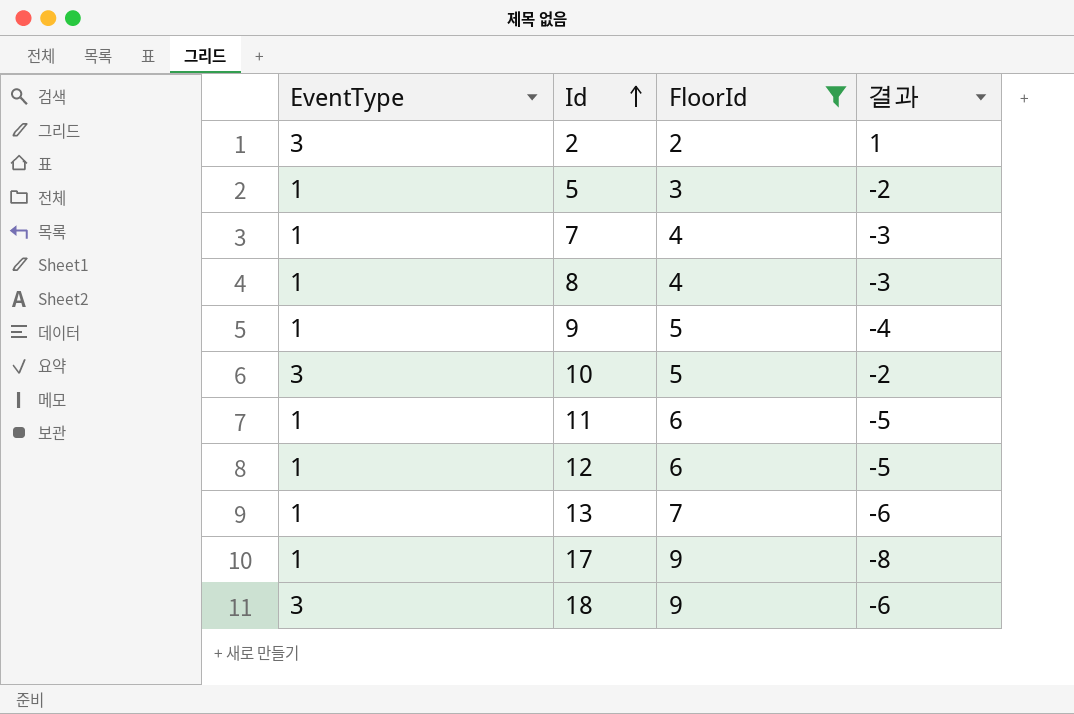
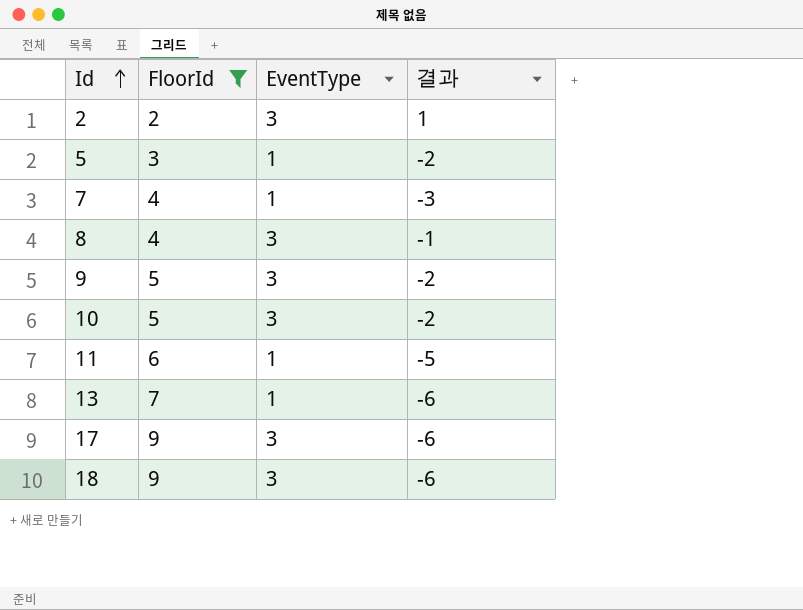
column EventType | position: 1 -> 3
row 12: 1 | 6 | -5 -> none
8 | EventType: 1 -> 3
8 | 결과: -3 -> -1
9 | EventType: 1 -> 3
9 | 결과: -4 -> -2
17 | EventType: 1 -> 3
17 | 결과: -8 -> -6

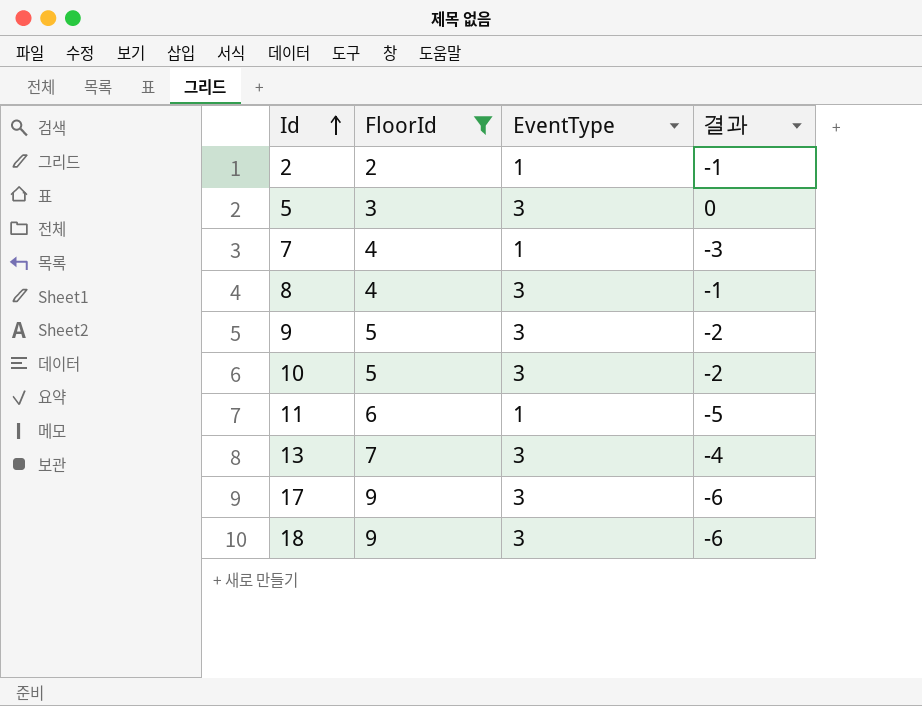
2 | EventType: 3 -> 1
2 | 결과: 1 -> -1
5 | EventType: 1 -> 3
5 | 결과: -2 -> 0
13 | EventType: 1 -> 3
13 | 결과: -6 -> -4

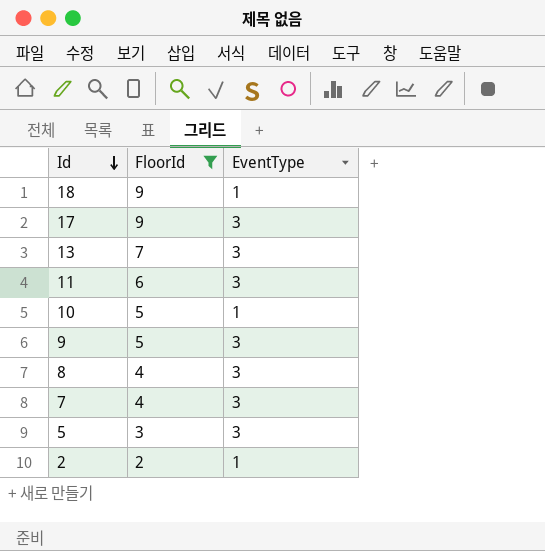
row order: Id ascending -> Id descending
column 결과 | formula: [EventType] - [FloorId] -> none
18 | EventType: 3 -> 1
11 | EventType: 1 -> 3
10 | EventType: 3 -> 1
7 | EventType: 1 -> 3

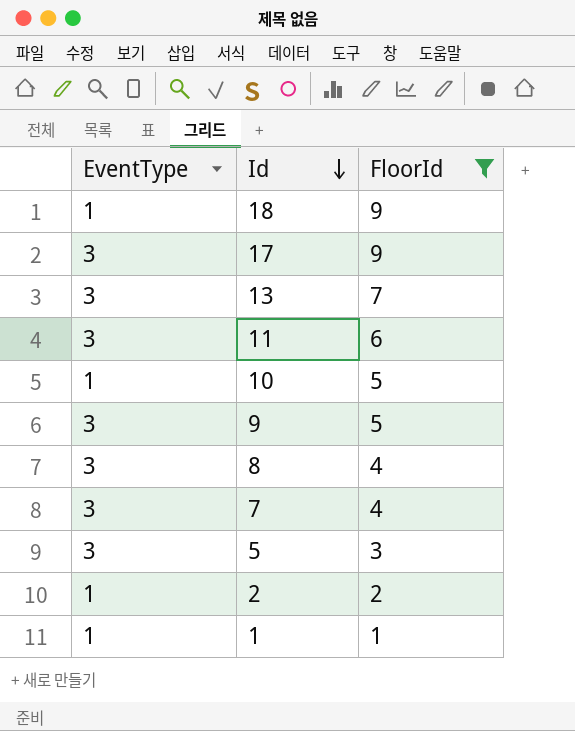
column EventType | position: 3 -> 1
row 1: none -> 1 | 1

